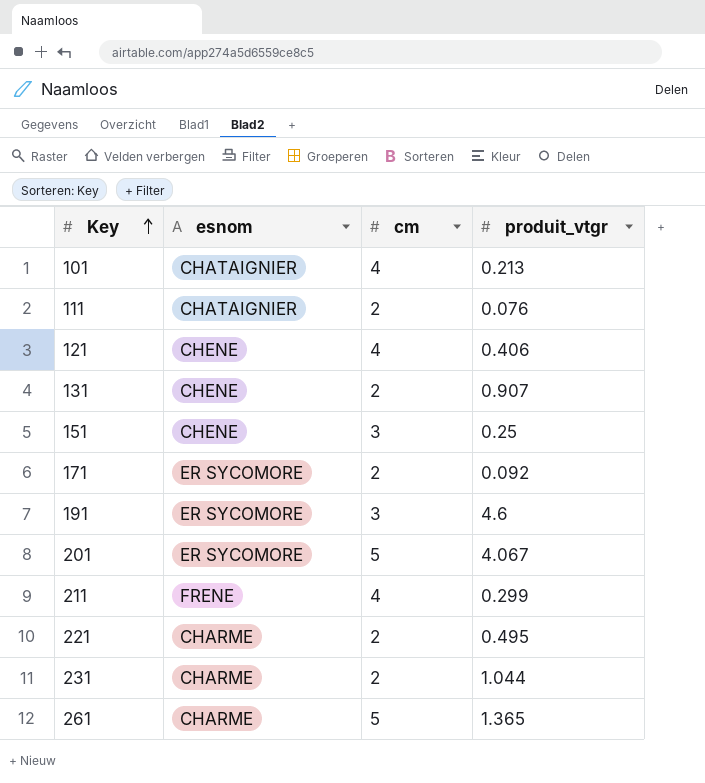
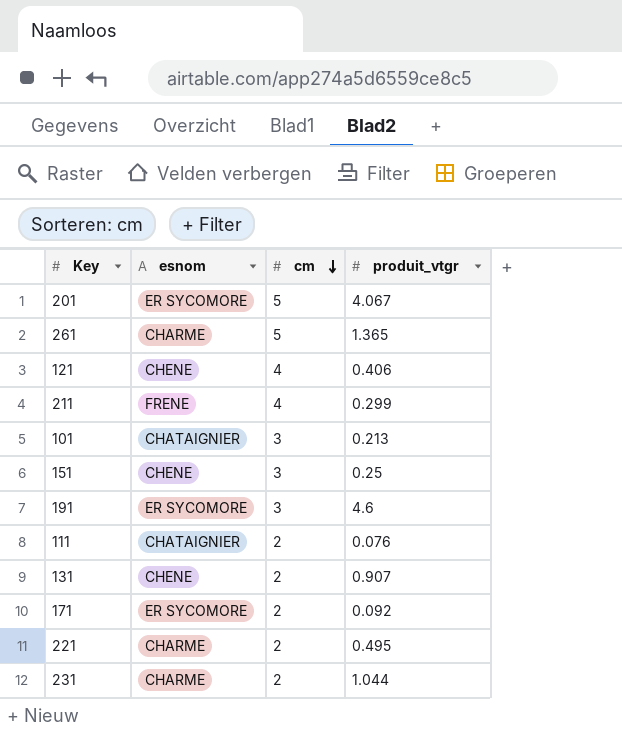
row order: Key ascending -> cm descending
101 | cm: 4 -> 3

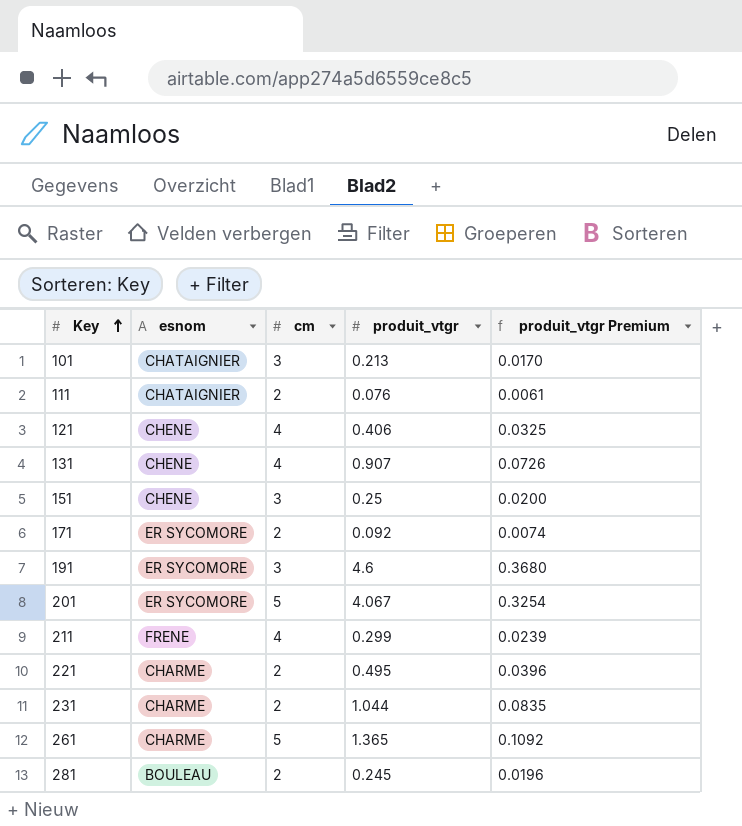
row order: cm descending -> Key ascending
column produit_vtgr Premium | formula: none -> [produit_vtgr] * 0.08
131 | cm: 2 -> 4
row 281: none -> BOULEAU | 2 | 0.245 | 0.0196

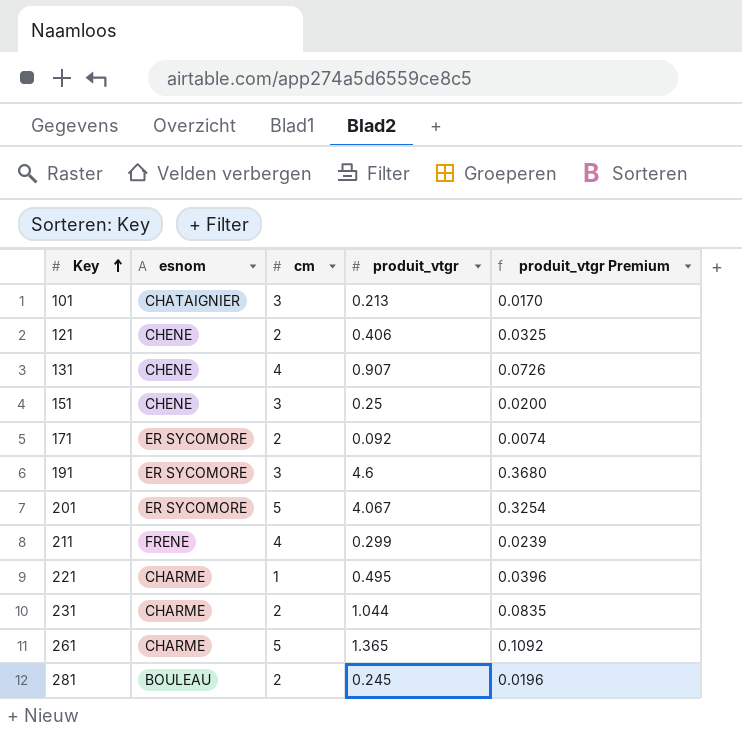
row 111: CHATAIGNIER | 2 | 0.076 | 0.0061 -> none
121 | cm: 4 -> 2
221 | cm: 2 -> 1

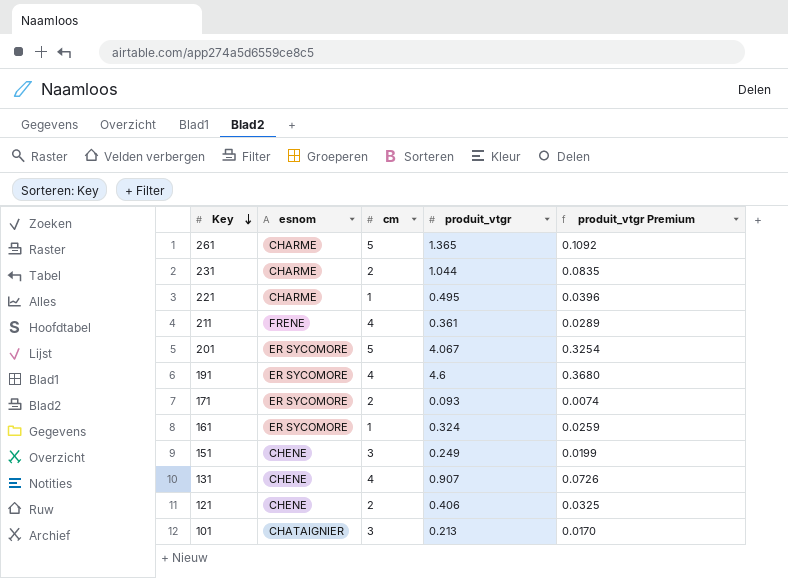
row order: Key ascending -> Key descending
row 281: BOULEAU | 2 | 0.245 | 0.0196 -> none
211 | produit_vtgr: 0.299 -> 0.361
211 | produit_vtgr Premium: 0.0239 -> 0.0289
191 | cm: 3 -> 4
171 | produit_vtgr: 0.092 -> 0.093
row 161: none -> ER SYCOMORE | 1 | 0.324 | 0.0259
151 | produit_vtgr: 0.25 -> 0.249
151 | produit_vtgr Premium: 0.0200 -> 0.0199

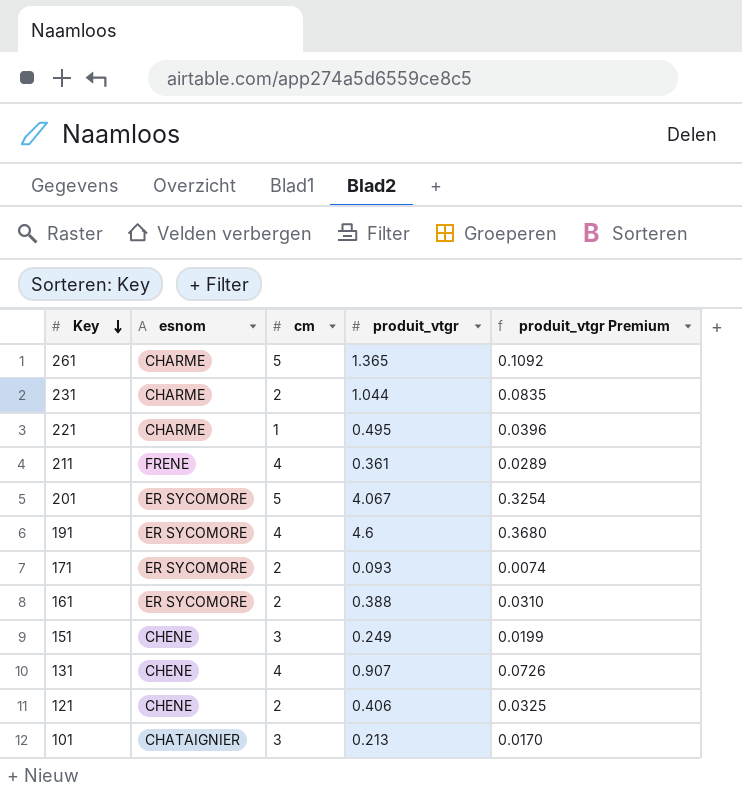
161 | cm: 1 -> 2
161 | produit_vtgr: 0.324 -> 0.388
161 | produit_vtgr Premium: 0.0259 -> 0.0310

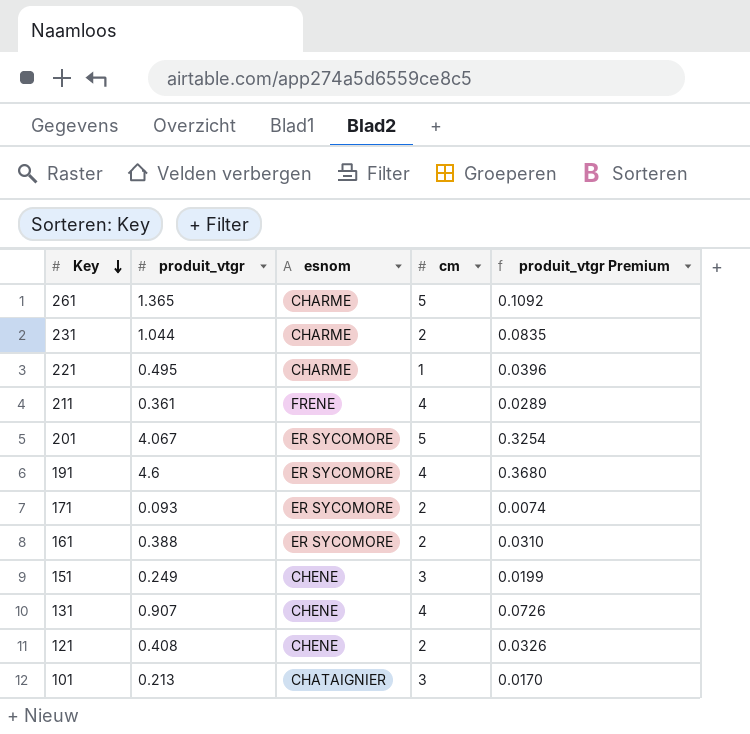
column produit_vtgr | position: 4 -> 2
121 | produit_vtgr: 0.406 -> 0.408
121 | produit_vtgr Premium: 0.0325 -> 0.0326

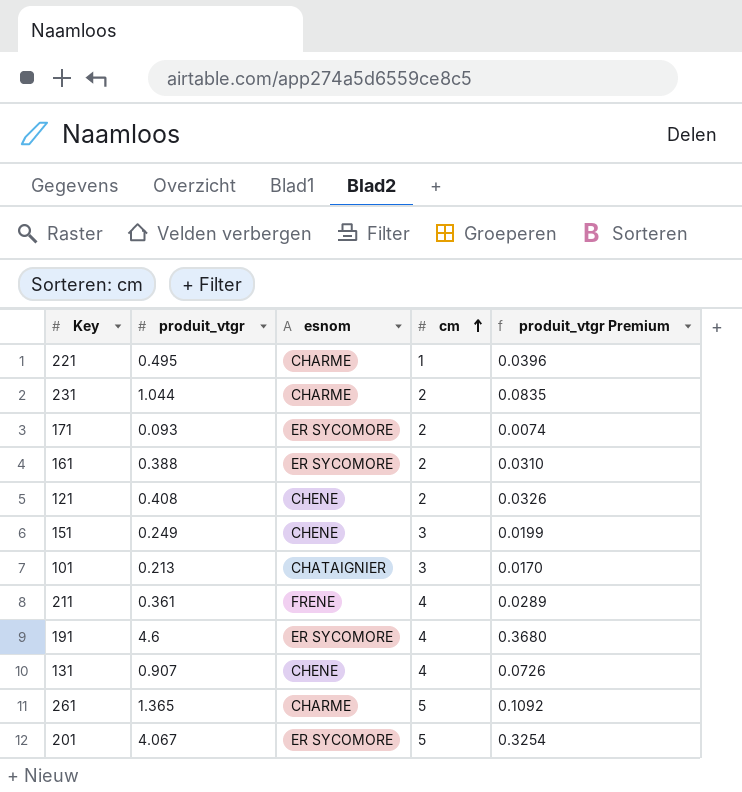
row order: Key descending -> cm ascending

